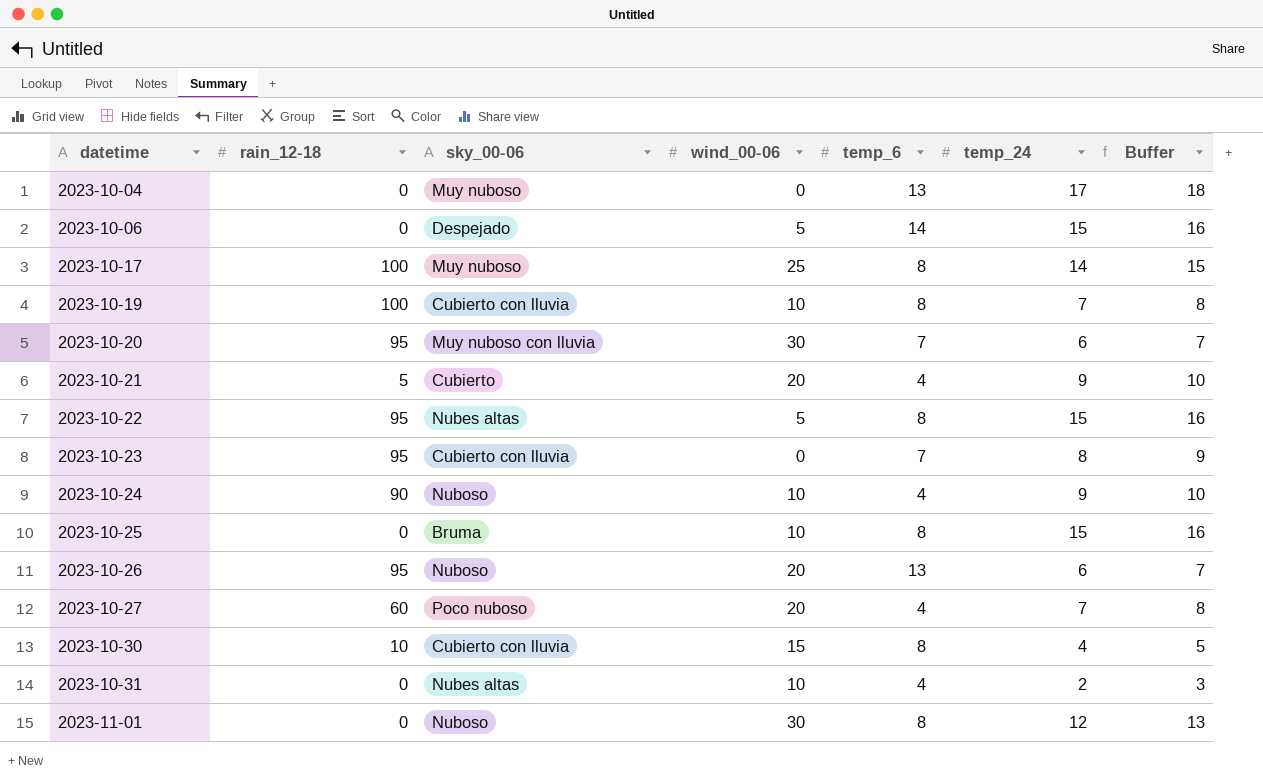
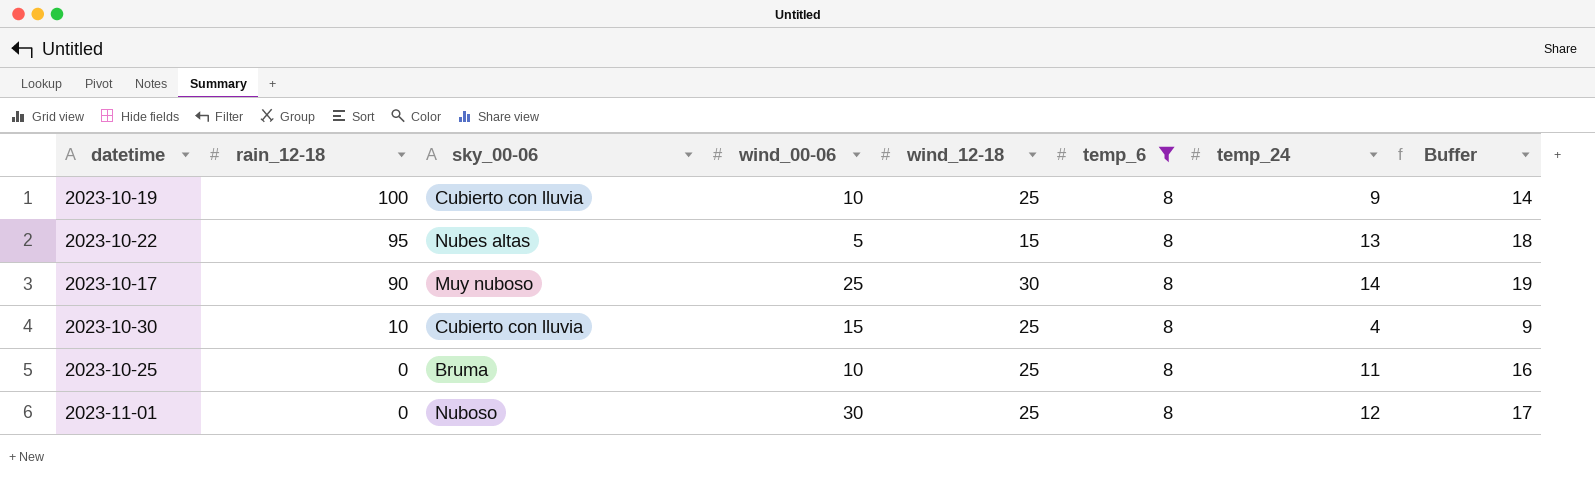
filter: none -> temp_6 = 8
row order: datetime ascending -> rain_12-18 descending
column wind_12-18 | position: none -> 5
column Buffer | formula: [temp_24] + 1 -> [temp_24] + 5
2023-10-19 | temp_24: 7 -> 9
2023-10-22 | temp_24: 15 -> 13
2023-10-17 | rain_12-18: 100 -> 90
2023-10-25 | temp_24: 15 -> 11

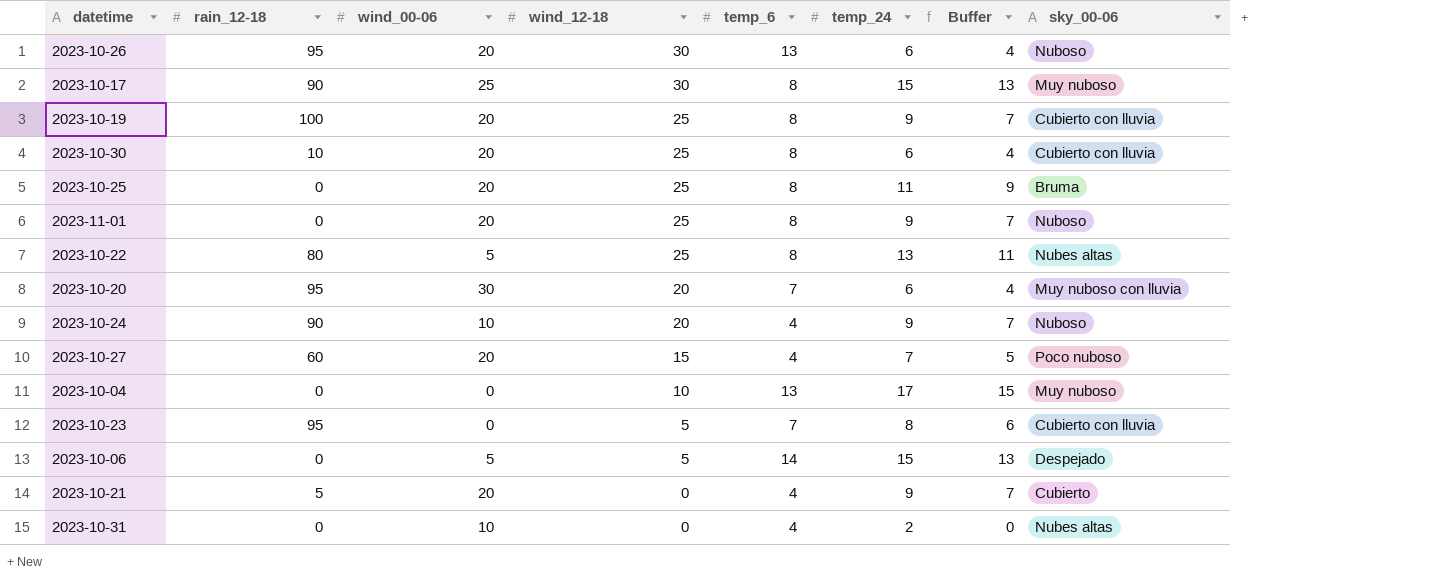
filter: temp_6 = 8 -> none
row order: rain_12-18 descending -> wind_12-18 descending
column Buffer | formula: [temp_24] + 5 -> [temp_24] - 2
column sky_00-06 | position: 3 -> 8
2023-10-17 | temp_24: 14 -> 15
2023-10-19 | wind_00-06: 10 -> 20
2023-10-30 | wind_00-06: 15 -> 20
2023-10-30 | temp_24: 4 -> 6
2023-10-25 | wind_00-06: 10 -> 20
2023-11-01 | wind_00-06: 30 -> 20
2023-11-01 | temp_24: 12 -> 9
2023-10-22 | rain_12-18: 95 -> 80
2023-10-22 | wind_12-18: 15 -> 25

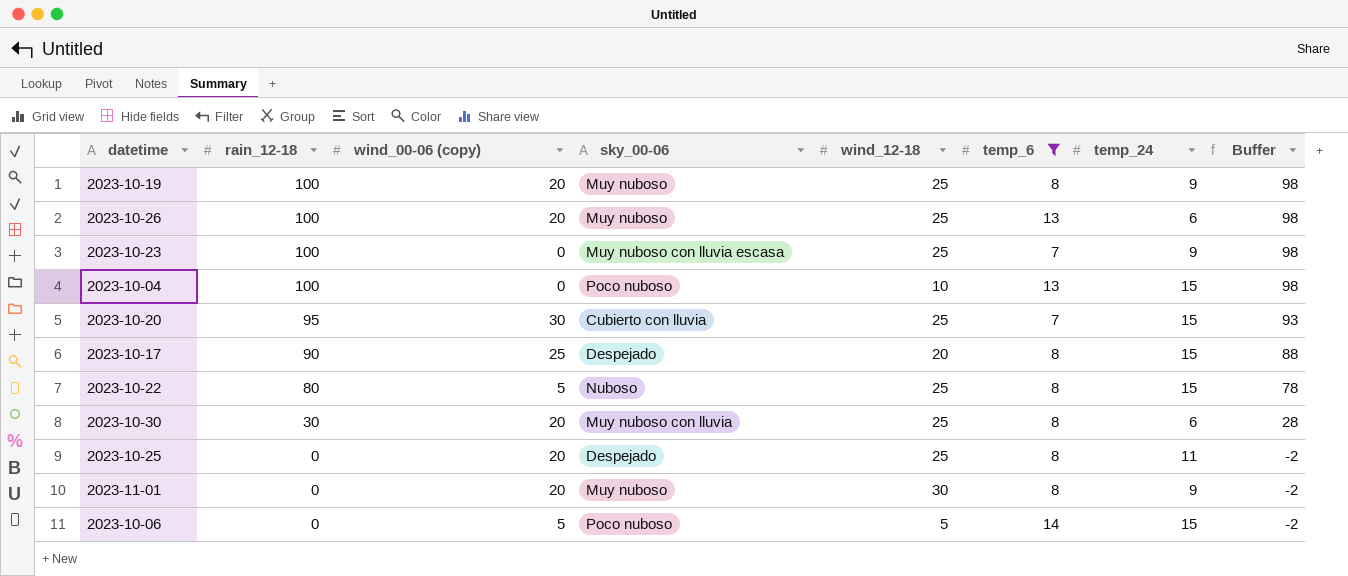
filter: none -> temp_6 != 4
row order: wind_12-18 descending -> rain_12-18 descending
column name: wind_00-06 -> wind_00-06 (copy)
column sky_00-06 | position: 8 -> 4
column Buffer | formula: [temp_24] - 2 -> [rain_12-18] - 2
2023-10-19 | sky_00-06: Cubierto con lluvia -> Muy nuboso
2023-10-26 | rain_12-18: 95 -> 100
2023-10-26 | sky_00-06: Nuboso -> Muy nuboso
2023-10-26 | wind_12-18: 30 -> 25
2023-10-23 | rain_12-18: 95 -> 100
2023-10-23 | sky_00-06: Cubierto con lluvia -> Muy nuboso con lluvia escasa
2023-10-23 | wind_12-18: 5 -> 25
2023-10-23 | temp_24: 8 -> 9
2023-10-04 | rain_12-18: 0 -> 100
2023-10-04 | sky_00-06: Muy nuboso -> Poco nuboso
2023-10-04 | temp_24: 17 -> 15
2023-10-20 | sky_00-06: Muy nuboso con lluvia -> Cubierto con lluvia
2023-10-20 | wind_12-18: 20 -> 25
2023-10-20 | temp_24: 6 -> 15
2023-10-17 | sky_00-06: Muy nuboso -> Despejado
2023-10-17 | wind_12-18: 30 -> 20
2023-10-22 | sky_00-06: Nubes altas -> Nuboso
2023-10-22 | temp_24: 13 -> 15
2023-10-30 | rain_12-18: 10 -> 30
2023-10-30 | sky_00-06: Cubierto con lluvia -> Muy nuboso con lluvia
2023-10-25 | sky_00-06: Bruma -> Despejado
2023-11-01 | sky_00-06: Nuboso -> Muy nuboso
2023-11-01 | wind_12-18: 25 -> 30
2023-10-06 | sky_00-06: Despejado -> Poco nuboso

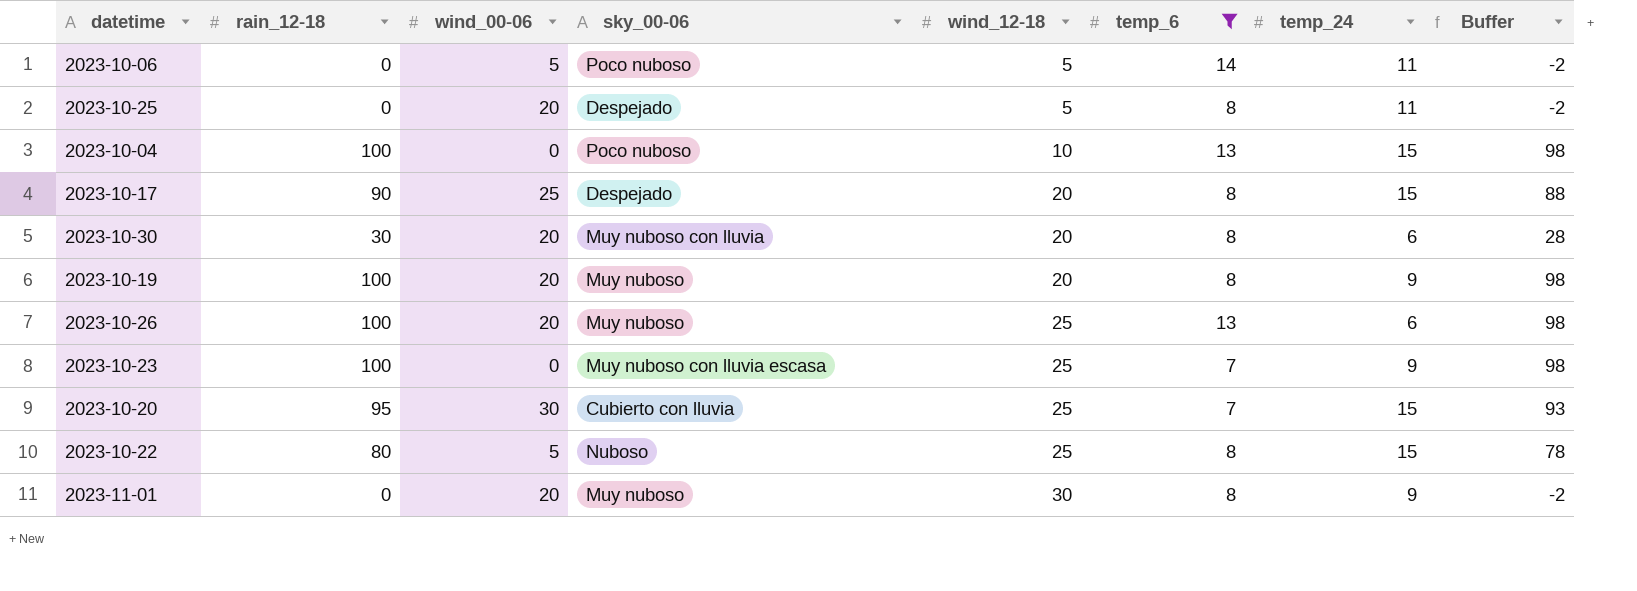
row order: rain_12-18 descending -> wind_12-18 ascending
column name: wind_00-06 (copy) -> wind_00-06
2023-10-06 | temp_24: 15 -> 11
2023-10-25 | wind_12-18: 25 -> 5
2023-10-30 | wind_12-18: 25 -> 20
2023-10-19 | wind_12-18: 25 -> 20

